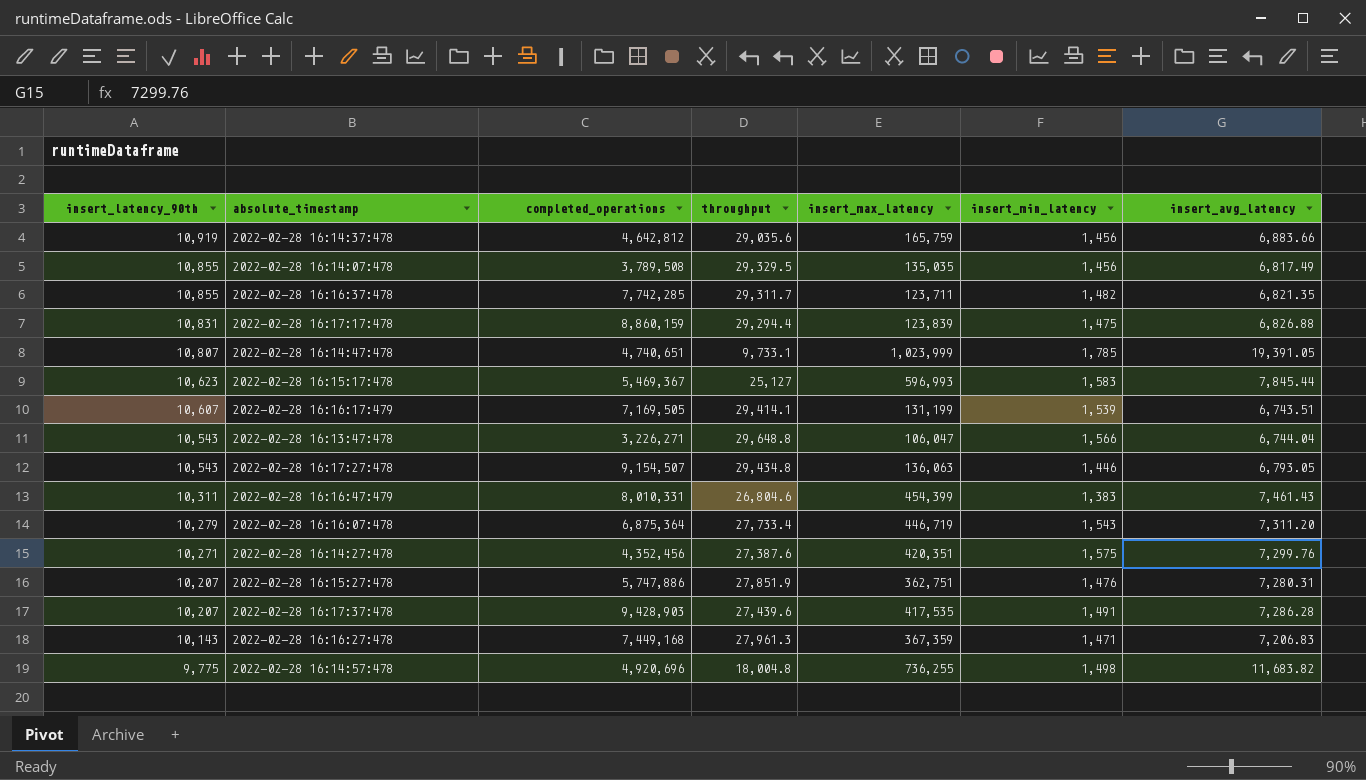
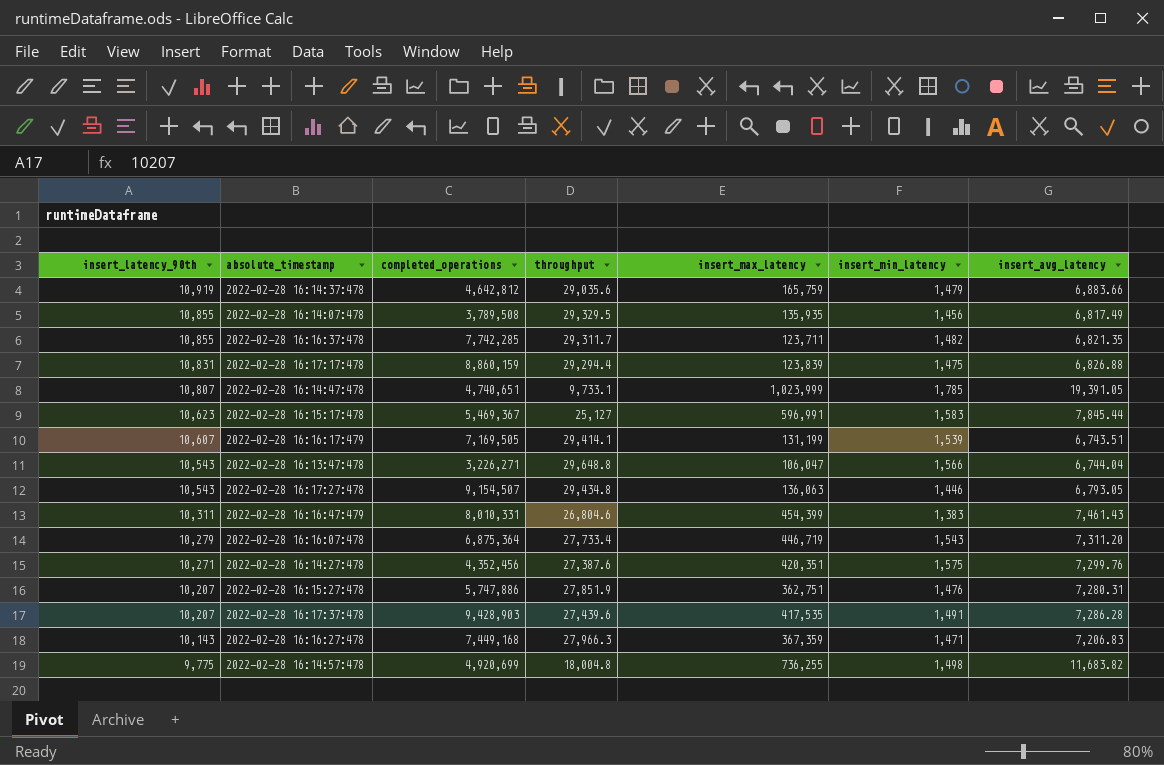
2022-02-28 16:14:37:478 | insert_min_latency: 1,456 -> 1,479
2022-02-28 16:14:07:478 | insert_max_latency: 135,035 -> 135,935
2022-02-28 16:15:17:478 | insert_max_latency: 596,993 -> 596,991
2022-02-28 16:16:27:478 | throughput: 27,961.3 -> 27,966.3
2022-02-28 16:14:57:478 | completed_operations: 4,920,696 -> 4,920,699

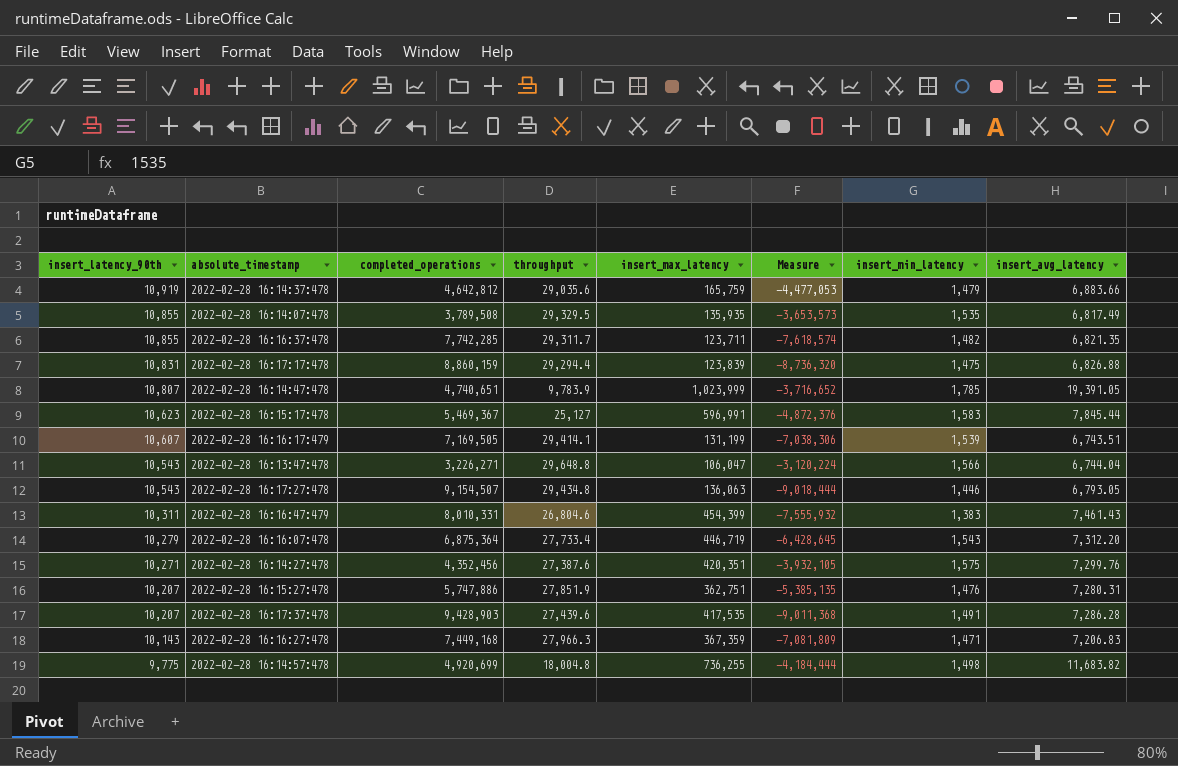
column Measure | formula: none -> [insert_max_latency] - [completed_operations]
2022-02-28 16:14:07:478 | insert_min_latency: 1,456 -> 1,535
2022-02-28 16:14:47:478 | throughput: 9,733.1 -> 9,783.9
2022-02-28 16:16:07:478 | insert_avg_latency: 7,311.20 -> 7,312.20

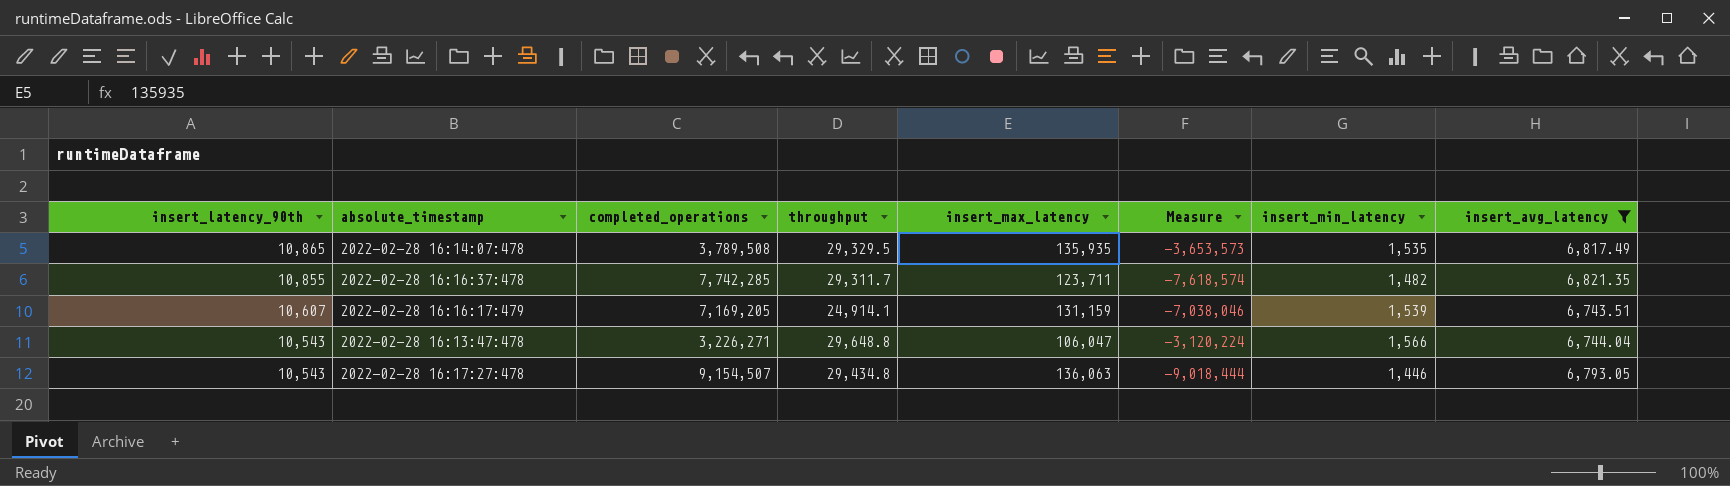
filter: none -> insert_avg_latency <= 6,821.35
2022-02-28 16:14:07:478 | insert_latency_90th: 10,855 -> 10,865
2022-02-28 16:16:17:479 | completed_operations: 7,169,505 -> 7,169,205
2022-02-28 16:16:17:479 | throughput: 29,414.1 -> 24,914.1
2022-02-28 16:16:17:479 | insert_max_latency: 131,199 -> 131,159
2022-02-28 16:16:17:479 | Measure: -7,038,306 -> -7,038,046

